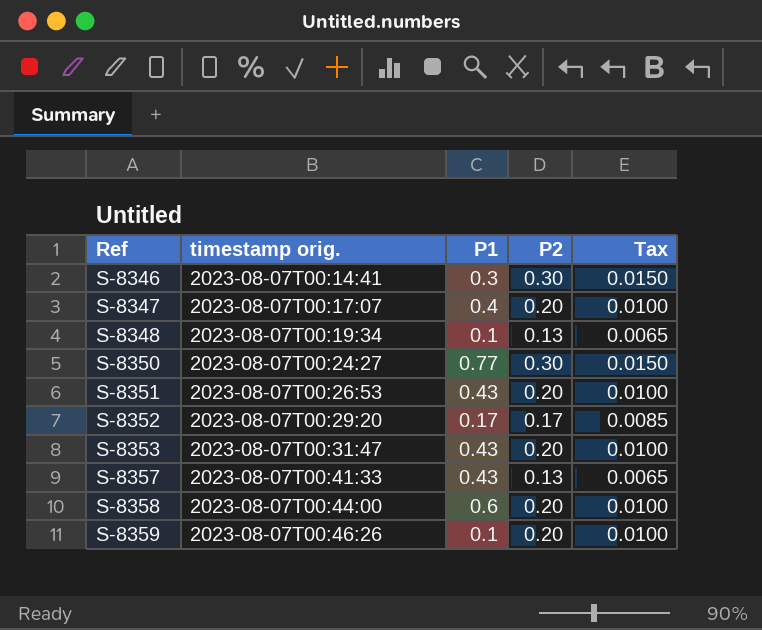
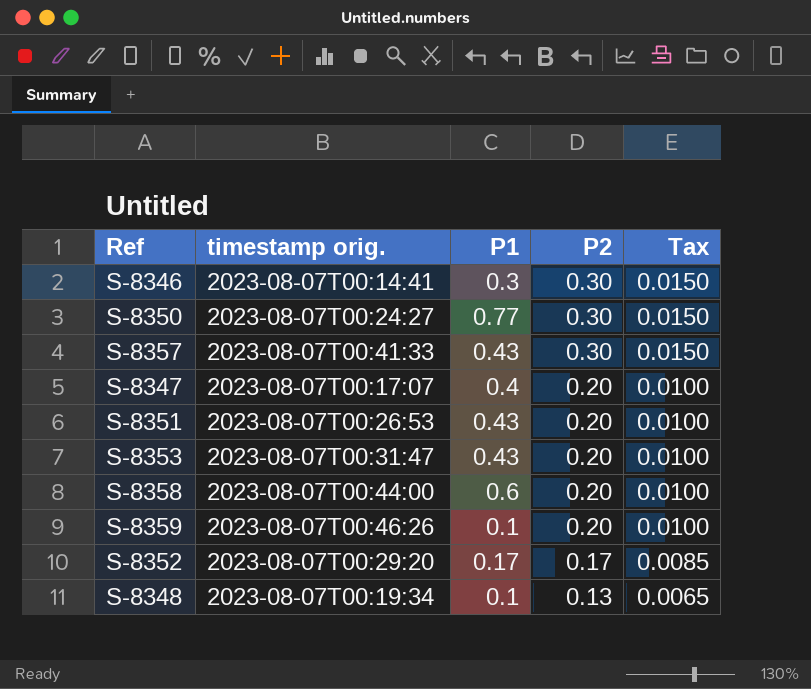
row order: Ref ascending -> P2 descending
S-8357 | P2: 0.13 -> 0.30
S-8357 | Tax: 0.0065 -> 0.0150

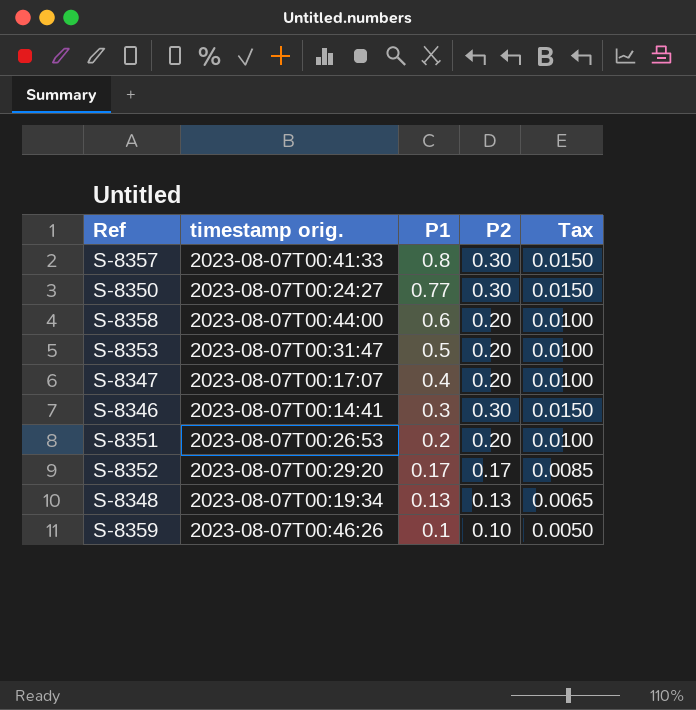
row order: P2 descending -> P1 descending
S-8357 | P1: 0.43 -> 0.8
S-8353 | P1: 0.43 -> 0.5
S-8351 | P1: 0.43 -> 0.2
S-8348 | P1: 0.1 -> 0.13
S-8359 | P2: 0.20 -> 0.10
S-8359 | Tax: 0.0100 -> 0.0050

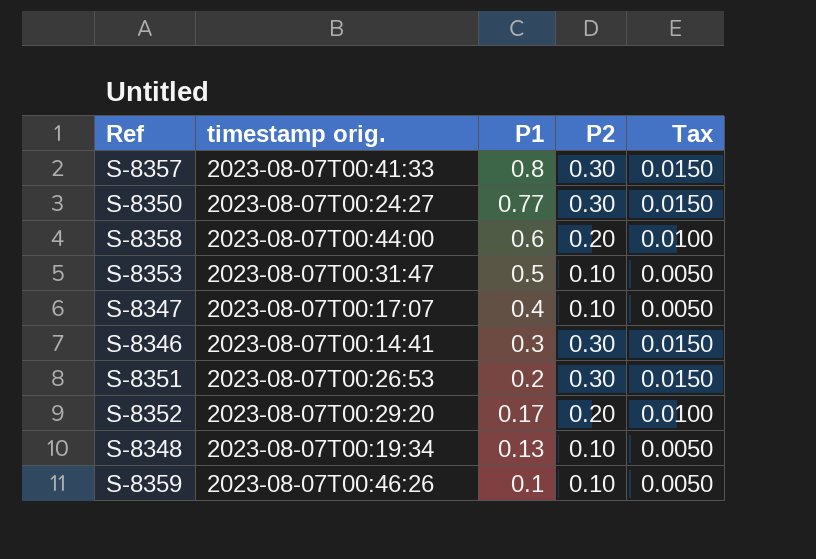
S-8353 | P2: 0.20 -> 0.10
S-8353 | Tax: 0.0100 -> 0.0050
S-8347 | P2: 0.20 -> 0.10
S-8347 | Tax: 0.0100 -> 0.0050
S-8351 | P2: 0.20 -> 0.30
S-8351 | Tax: 0.0100 -> 0.0150
S-8352 | P2: 0.17 -> 0.20
S-8352 | Tax: 0.0085 -> 0.0100
S-8348 | P2: 0.13 -> 0.10
S-8348 | Tax: 0.0065 -> 0.0050

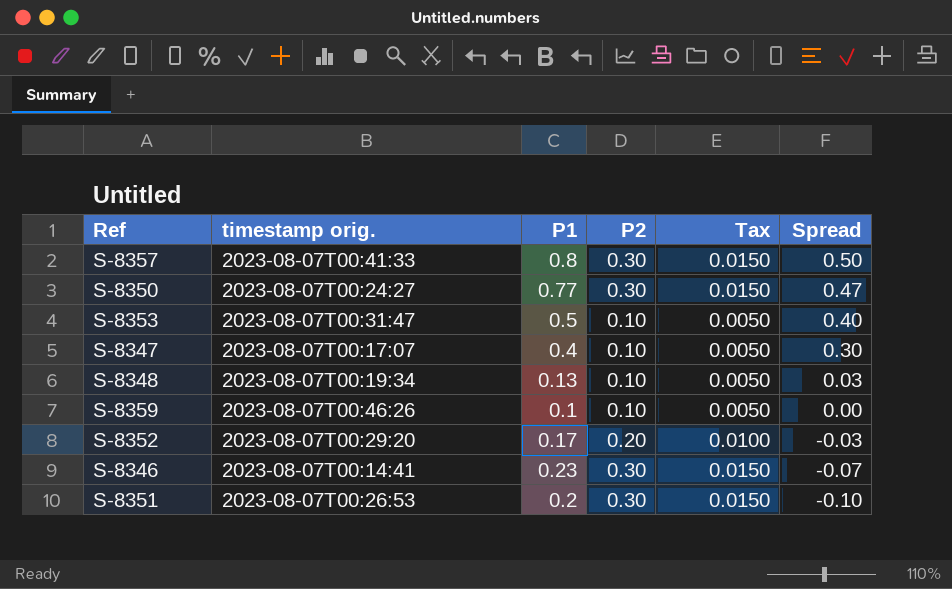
row order: P1 descending -> Spread descending
column Spread | formula: none -> [P1] - [P2]
row S-8358: 2023-08-07T00:44:00 | 0.6 | 0.20 | 0.0100 -> none
S-8346 | P1: 0.3 -> 0.23

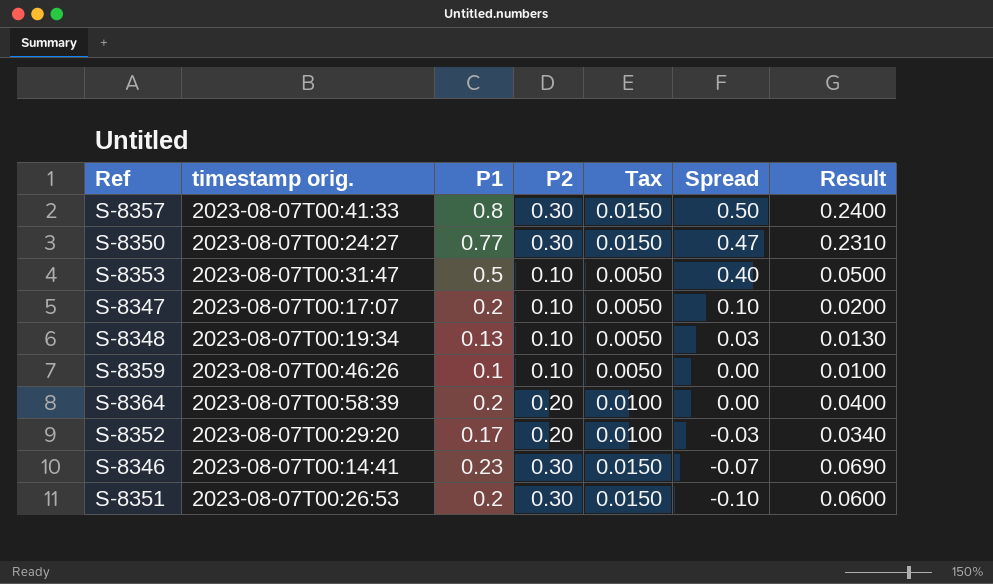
column Result | formula: none -> [P1] * [P2]
S-8347 | P1: 0.4 -> 0.2
S-8347 | Spread: 0.30 -> 0.10
row S-8364: none -> 2023-08-07T00:58:39 | 0.2 | 0.20 | 0.0100 | 0.00 | 0.0400

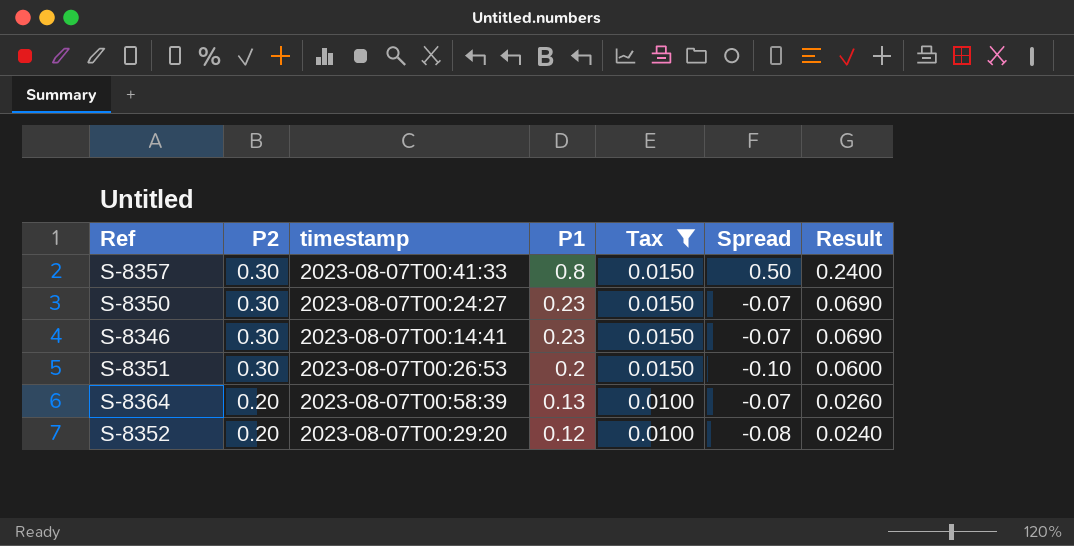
filter: none -> Tax != 0.0050
row order: Spread descending -> P2 descending
column P2 | position: 4 -> 2
column name: timestamp orig. -> timestamp
S-8350 | P1: 0.77 -> 0.23
S-8350 | Spread: 0.47 -> -0.07
S-8350 | Result: 0.2310 -> 0.0690
S-8364 | P1: 0.2 -> 0.13
S-8364 | Spread: 0.00 -> -0.07
S-8364 | Result: 0.0400 -> 0.0260
S-8352 | P1: 0.17 -> 0.12
S-8352 | Spread: -0.03 -> -0.08
S-8352 | Result: 0.0340 -> 0.0240

